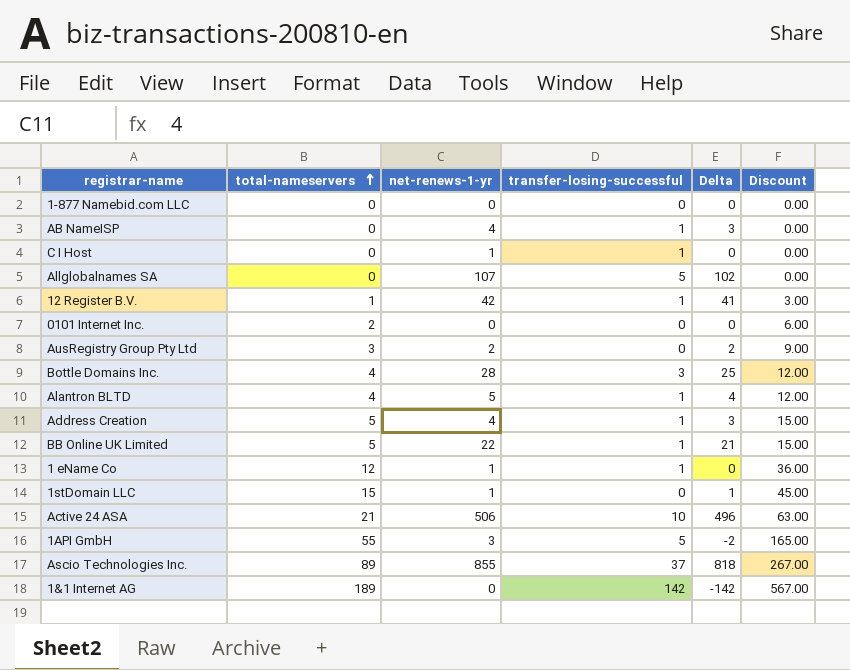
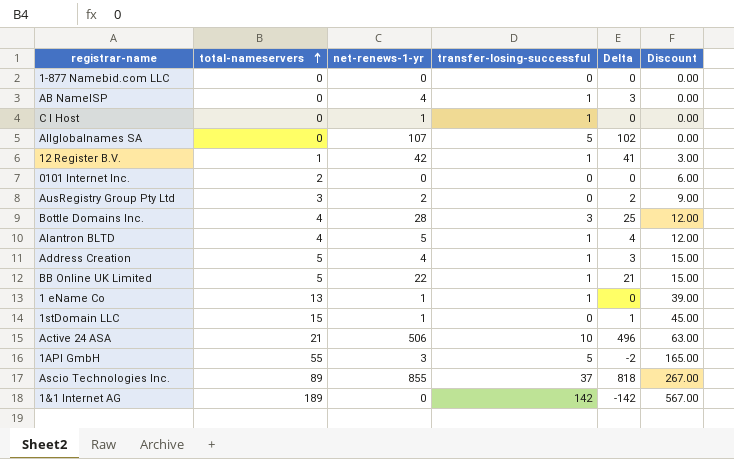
1 eName Co | total-nameservers: 12 -> 13
1 eName Co | Discount: 36.00 -> 39.00

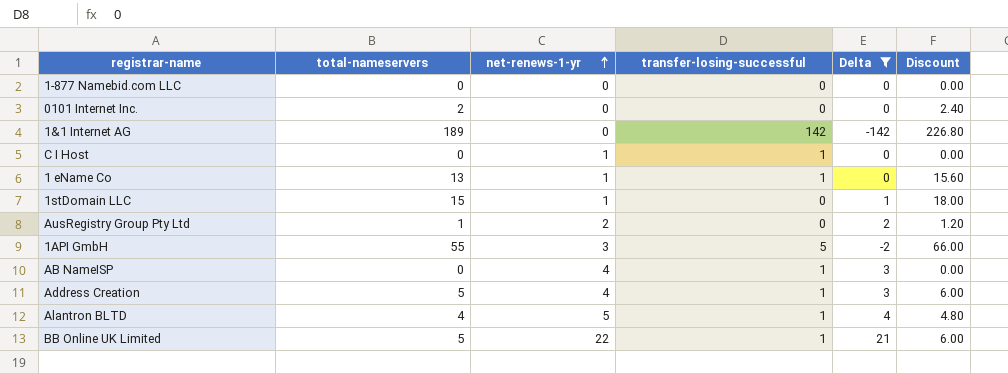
filter: none -> Delta <= 21
row order: total-nameservers ascending -> net-renews-1-yr ascending
column Discount | formula: [total-nameservers] * 3 -> [total-nameservers] * 1.2
AusRegistry Group Pty Ltd | total-nameservers: 3 -> 1

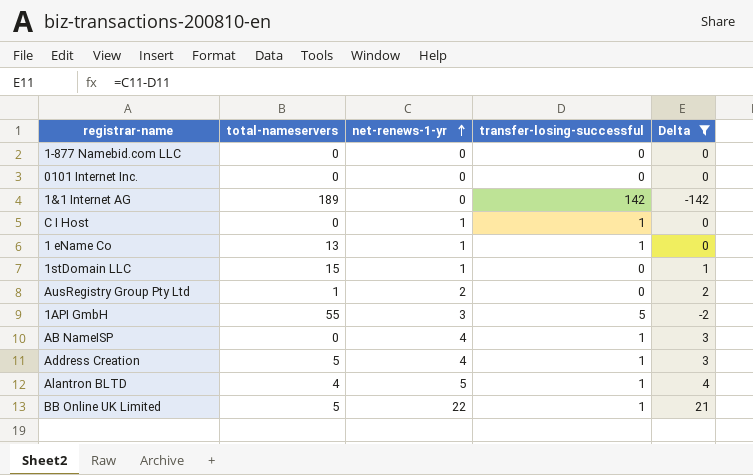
column Discount | formula: [total-nameservers] * 1.2 -> none
0101 Internet Inc. | total-nameservers: 2 -> 0

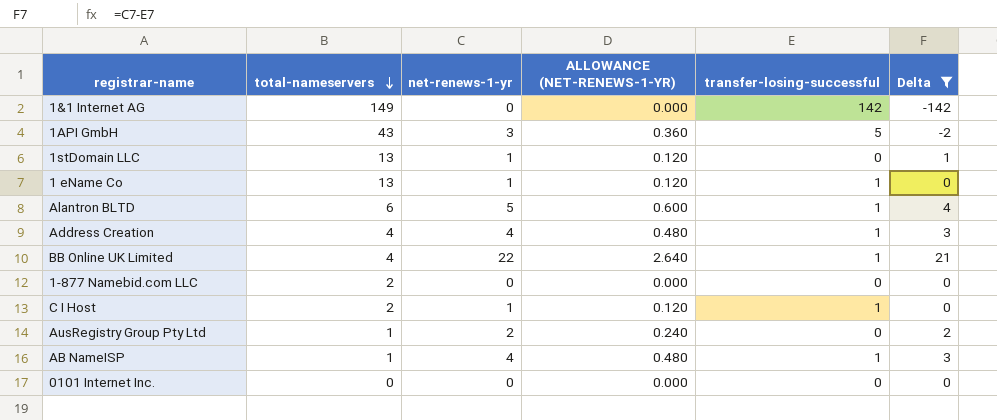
row order: net-renews-1-yr ascending -> total-nameservers descending
column ALLOWANCE (NET-RENEWS-1-YR) | formula: none -> [net-renews-1-yr] * 0.12
1&1 Internet AG | total-nameservers: 189 -> 149
1API GmbH | total-nameservers: 55 -> 43
1stDomain LLC | total-nameservers: 15 -> 13
Alantron BLTD | total-nameservers: 4 -> 6
Address Creation | total-nameservers: 5 -> 4
BB Online UK Limited | total-nameservers: 5 -> 4
1-877 Namebid.com LLC | total-nameservers: 0 -> 2
C I Host | total-nameservers: 0 -> 2
AB NameISP | total-nameservers: 0 -> 1

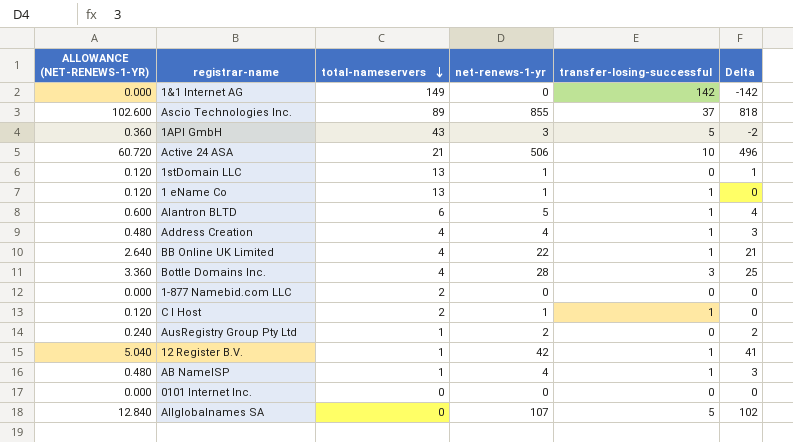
filter: Delta <= 21 -> none
column ALLOWANCE (NET-RENEWS-1-YR) | position: 4 -> 1

